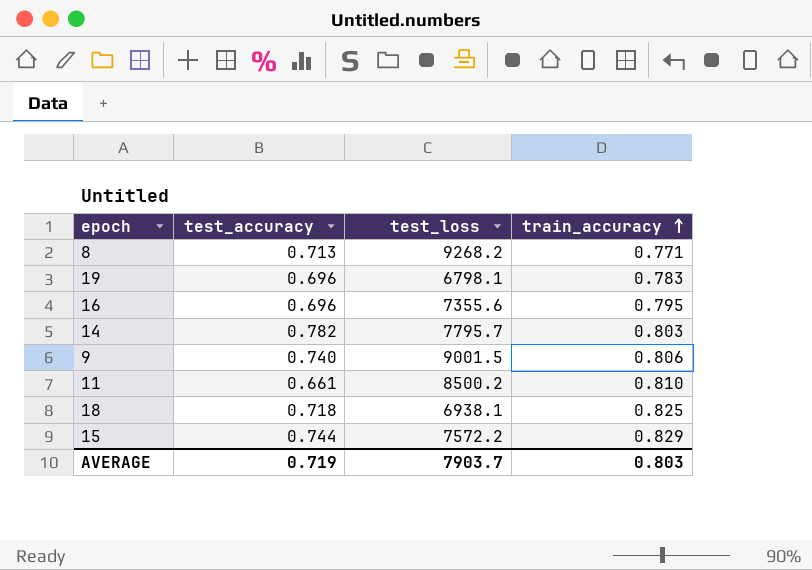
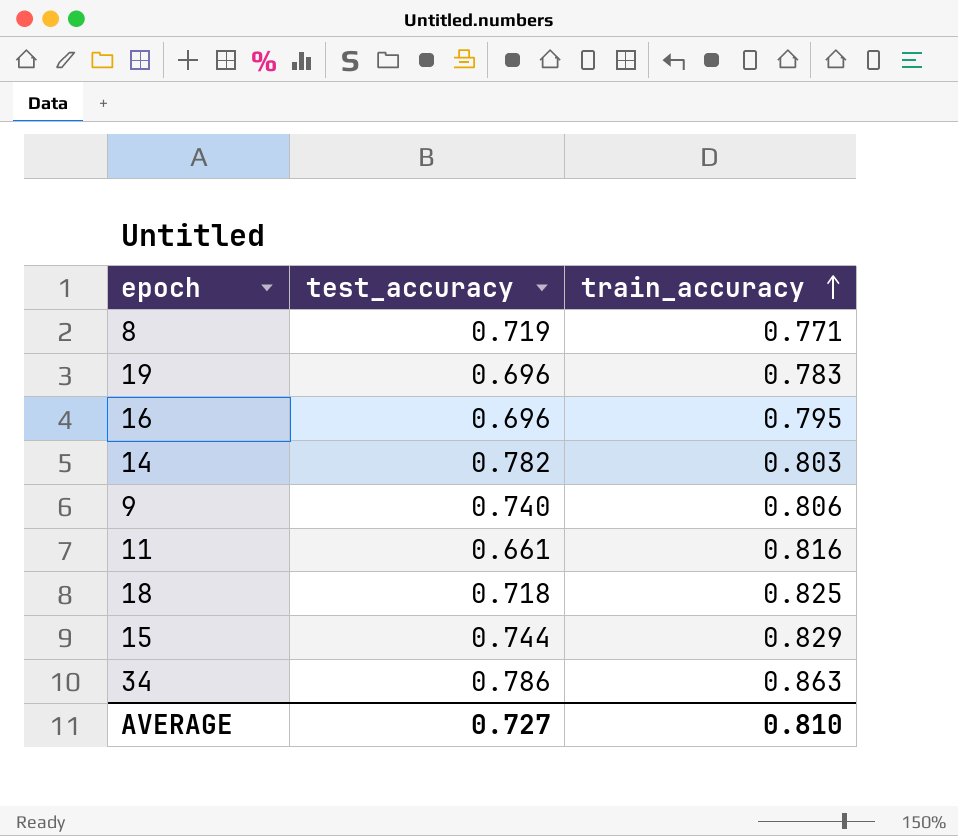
column test_loss | position: 3 -> none
8 | test_accuracy: 0.713 -> 0.719
11 | train_accuracy: 0.810 -> 0.816
row 34: none -> 0.786 | 0.863
AVERAGE | test_accuracy: 0.719 -> 0.727
AVERAGE | train_accuracy: 0.803 -> 0.810

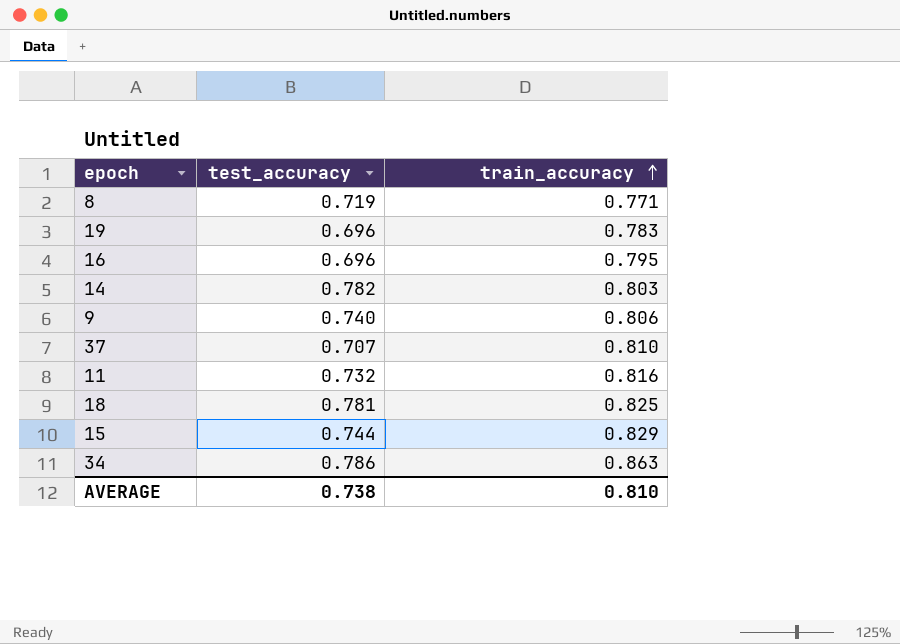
row 37: none -> 0.707 | 0.810
11 | test_accuracy: 0.661 -> 0.732
18 | test_accuracy: 0.718 -> 0.781
AVERAGE | test_accuracy: 0.727 -> 0.738

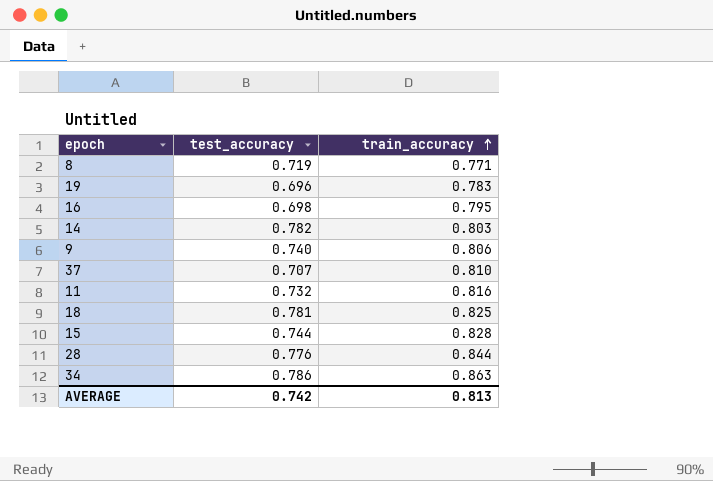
16 | test_accuracy: 0.696 -> 0.698
15 | train_accuracy: 0.829 -> 0.828
row 28: none -> 0.776 | 0.844
AVERAGE | test_accuracy: 0.738 -> 0.742
AVERAGE | train_accuracy: 0.810 -> 0.813

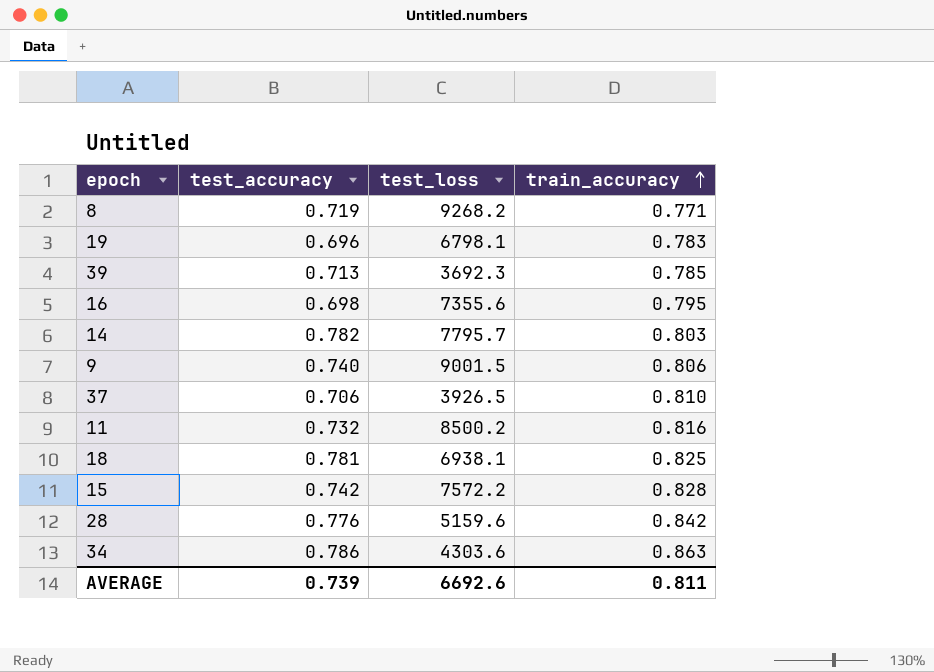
column test_loss | position: none -> 3
row 39: none -> 0.713 | 3692.3 | 0.785
37 | test_accuracy: 0.707 -> 0.706
15 | test_accuracy: 0.744 -> 0.742
28 | train_accuracy: 0.844 -> 0.842
AVERAGE | test_accuracy: 0.742 -> 0.739
AVERAGE | train_accuracy: 0.813 -> 0.811

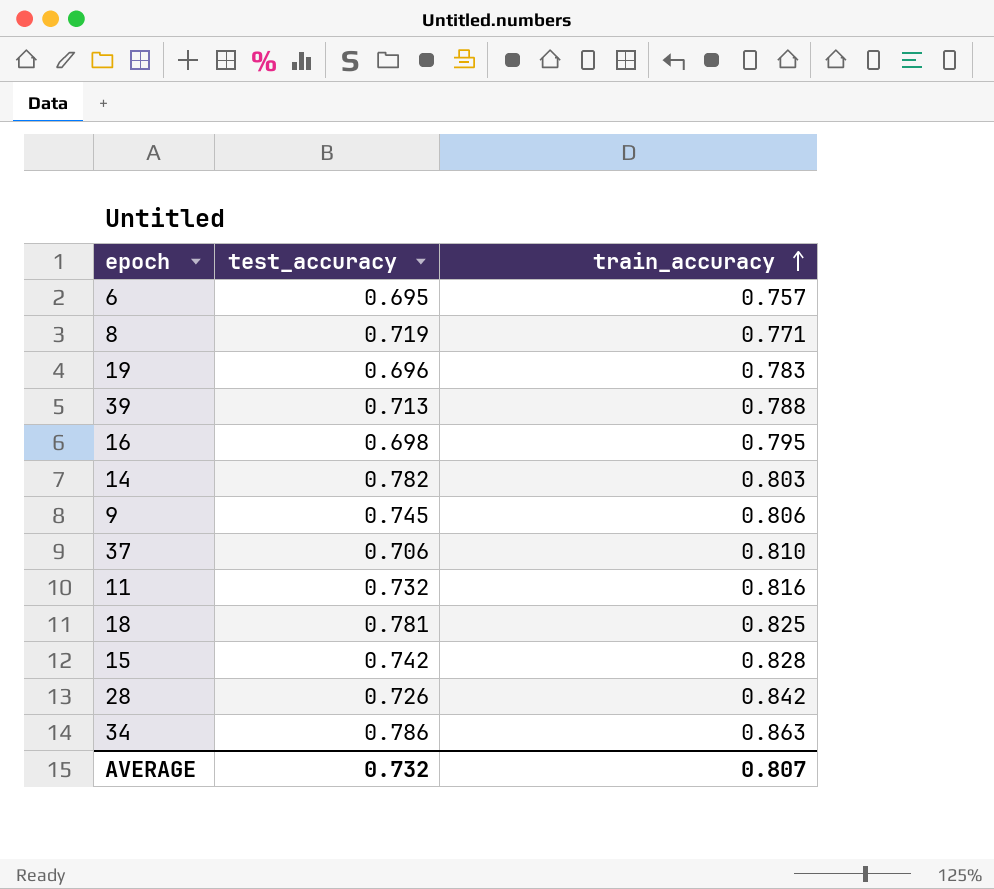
column test_loss | position: 3 -> none
row 6: none -> 0.695 | 0.757
39 | train_accuracy: 0.785 -> 0.788
9 | test_accuracy: 0.740 -> 0.745
28 | test_accuracy: 0.776 -> 0.726
AVERAGE | test_accuracy: 0.739 -> 0.732
AVERAGE | train_accuracy: 0.811 -> 0.807

